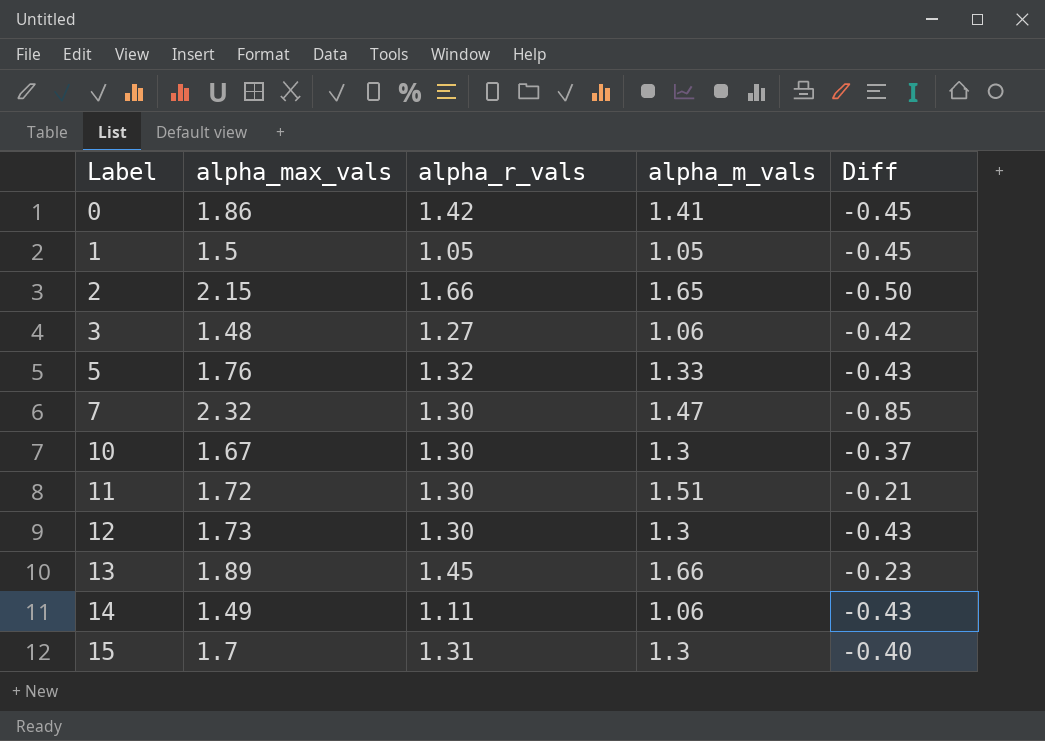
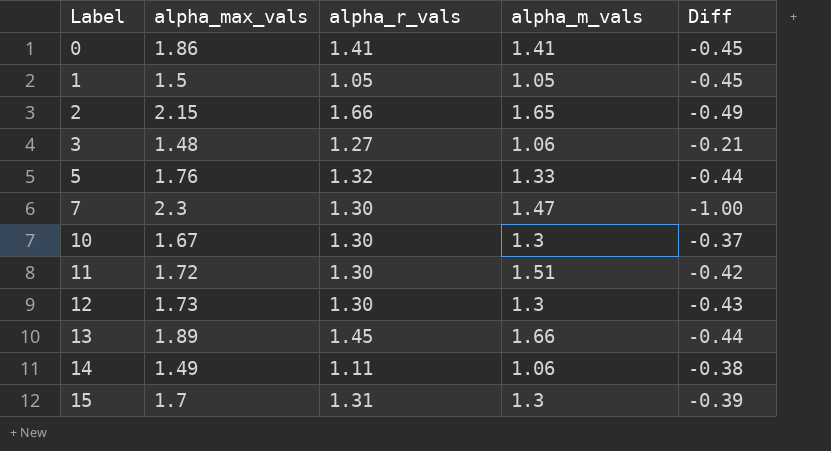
column Diff | formula: [alpha_m_vals] - [alpha_max_vals] -> [alpha_r_vals] - [alpha_max_vals]
0 | alpha_r_vals: 1.42 -> 1.41
7 | alpha_max_vals: 2.32 -> 2.3

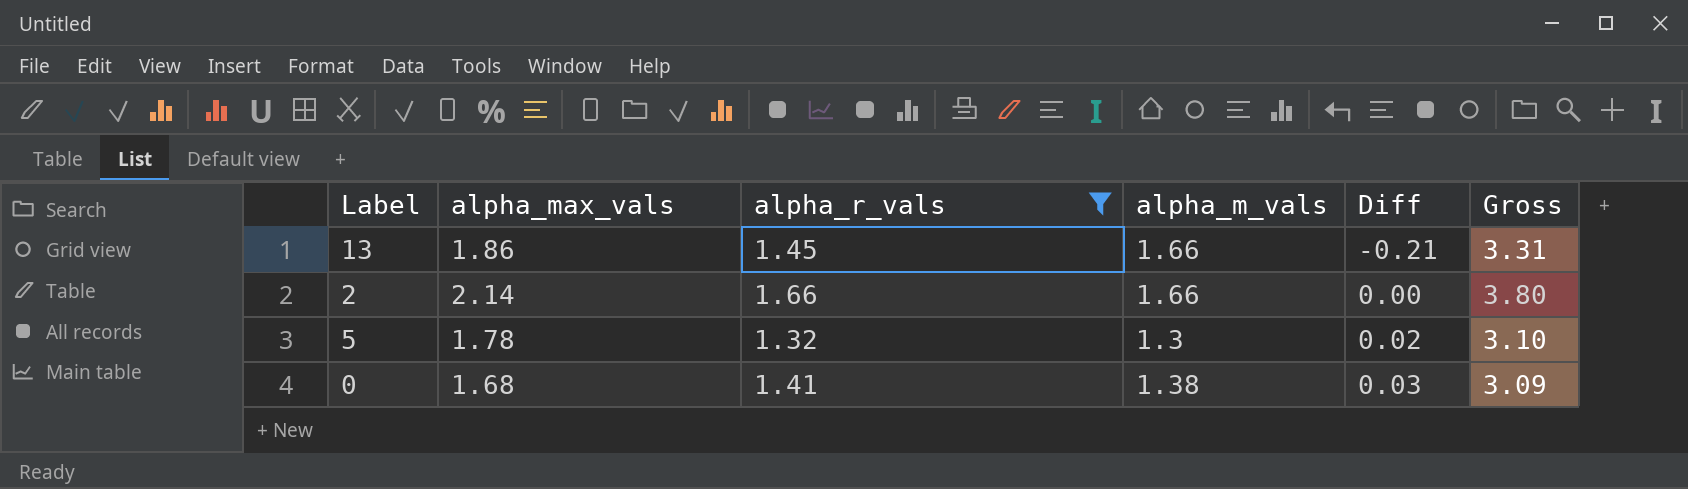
filter: none -> alpha_r_vals >= 1.32
row order: Label ascending -> Diff ascending
column Diff | formula: [alpha_r_vals] - [alpha_max_vals] -> [alpha_r_vals] - [alpha_m_vals]
column Gross | formula: none -> [alpha_max_vals] + [alpha_r_vals]
13 | alpha_max_vals: 1.89 -> 1.86
2 | alpha_max_vals: 2.15 -> 2.14
2 | alpha_m_vals: 1.65 -> 1.66
5 | alpha_max_vals: 1.76 -> 1.78
5 | alpha_m_vals: 1.33 -> 1.3
0 | alpha_max_vals: 1.86 -> 1.68
0 | alpha_m_vals: 1.41 -> 1.38

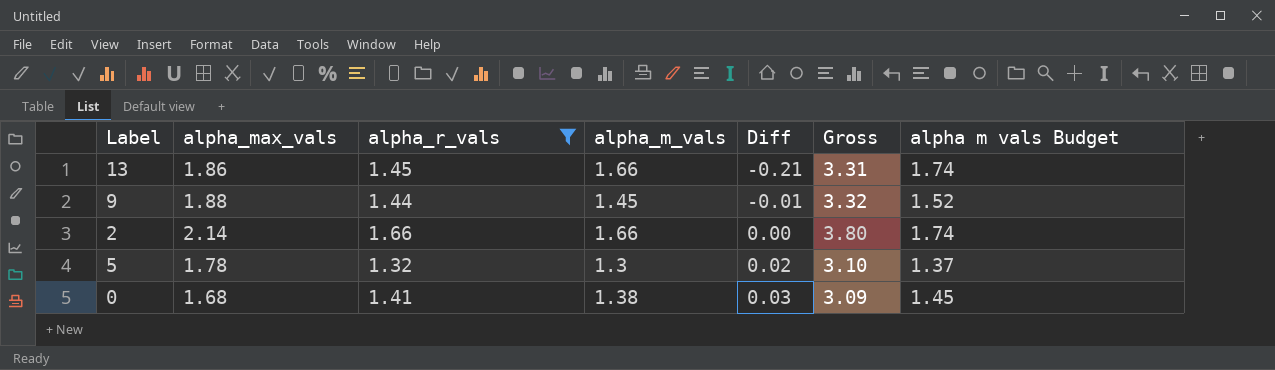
column alpha m vals Budget | formula: none -> [alpha_m_vals] * 1.05
row 9: none -> 1.88 | 1.44 | 1.45 | -0.01 | 3.32 | 1.52

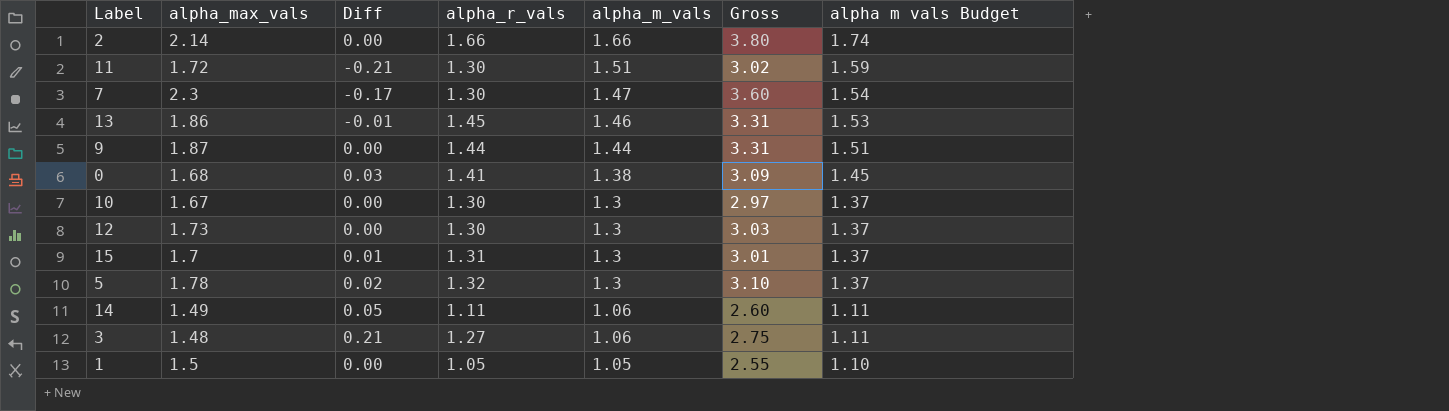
filter: alpha_r_vals >= 1.32 -> none
row order: Diff ascending -> alpha_m_vals descending
column Diff | position: 5 -> 3
13 | Diff: -0.21 -> -0.01
13 | alpha_m_vals: 1.66 -> 1.46
13 | alpha m vals Budget: 1.74 -> 1.53
9 | alpha_max_vals: 1.88 -> 1.87
9 | Diff: -0.01 -> 0.00
9 | alpha_m_vals: 1.45 -> 1.44
9 | Gross: 3.32 -> 3.31
9 | alpha m vals Budget: 1.52 -> 1.51

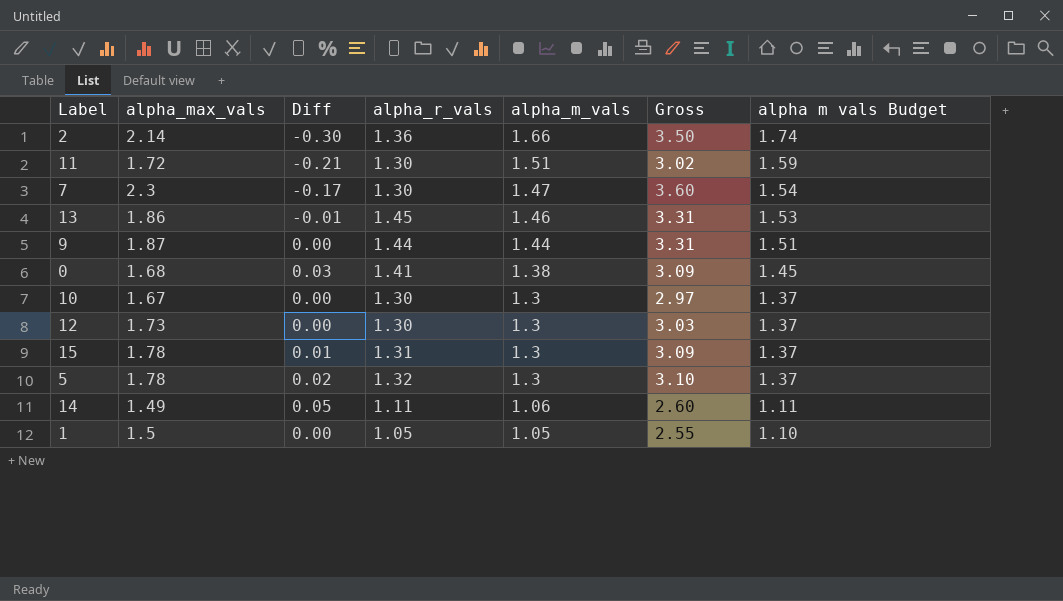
row 3: 1.48 | 0.21 | 1.27 | 1.06 | 2.75 | 1.11 -> none
2 | Diff: 0.00 -> -0.30
2 | alpha_r_vals: 1.66 -> 1.36
2 | Gross: 3.80 -> 3.50
15 | alpha_max_vals: 1.7 -> 1.78
15 | Gross: 3.01 -> 3.09

